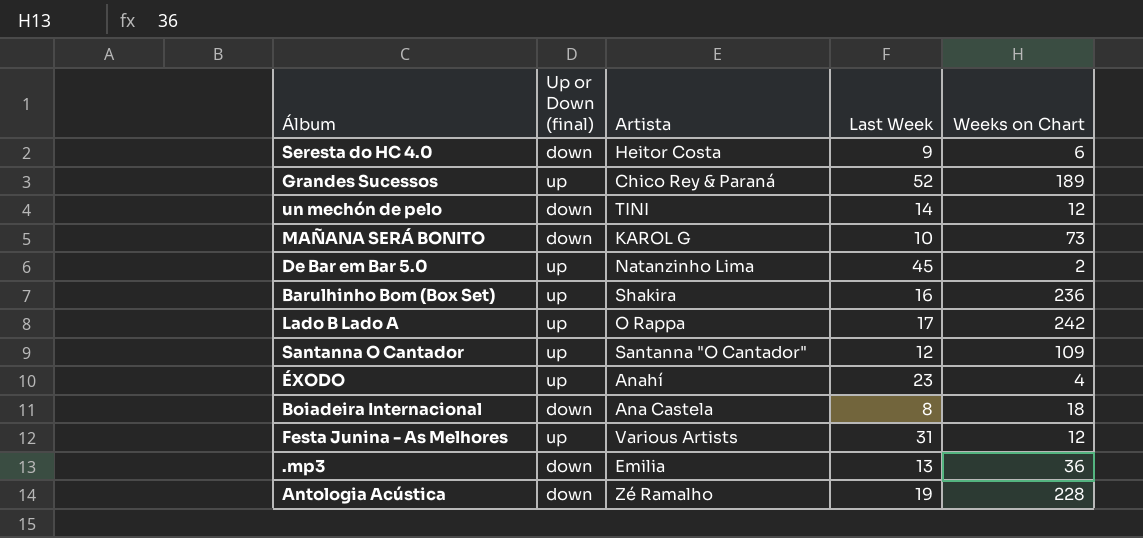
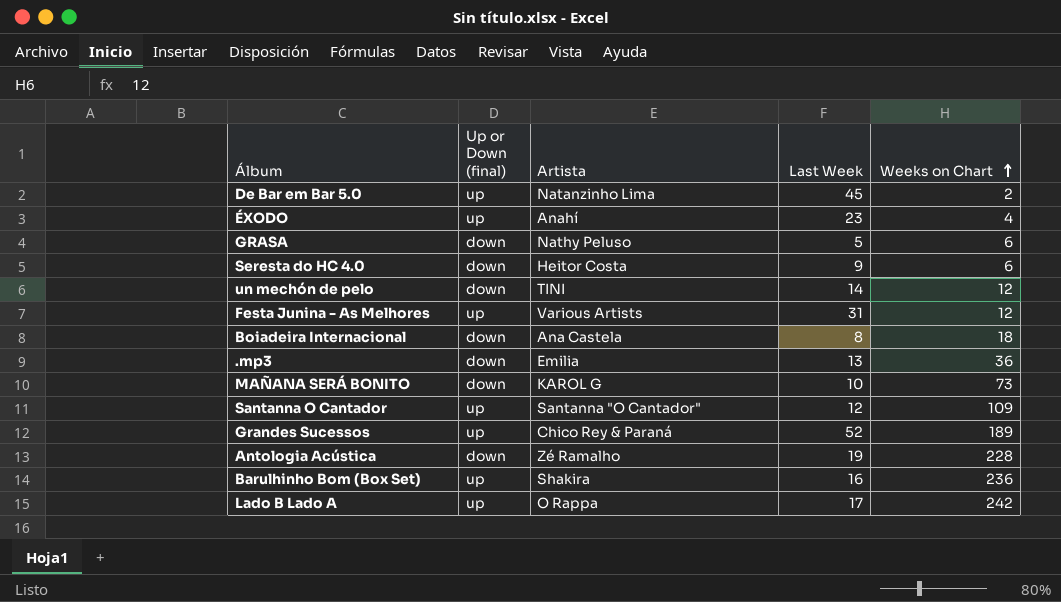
row order: none -> Weeks on Chart ascending
row GRASA: none -> down | Nathy Peluso | 5 | 6

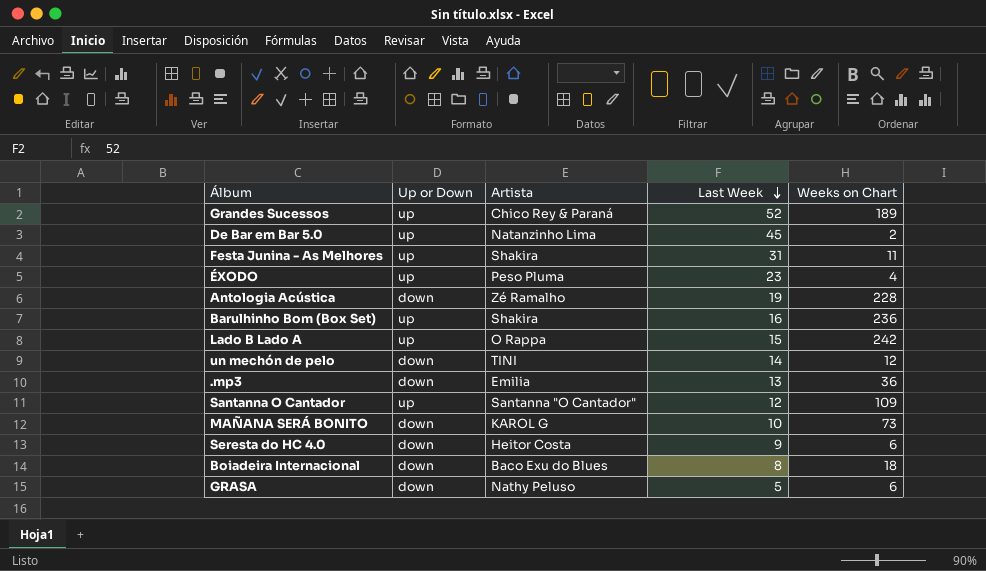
row order: Weeks on Chart ascending -> Last Week descending
column name: Up or Down (final) -> Up or Down
Festa Junina - As Melhores | Artista: Various Artists -> Shakira
Festa Junina - As Melhores | Weeks on Chart: 12 -> 11
ÉXODO | Artista: Anahí -> Peso Pluma
Lado B Lado A | Last Week: 17 -> 15
Boiadeira Internacional | Artista: Ana Castela -> Baco Exu do Blues

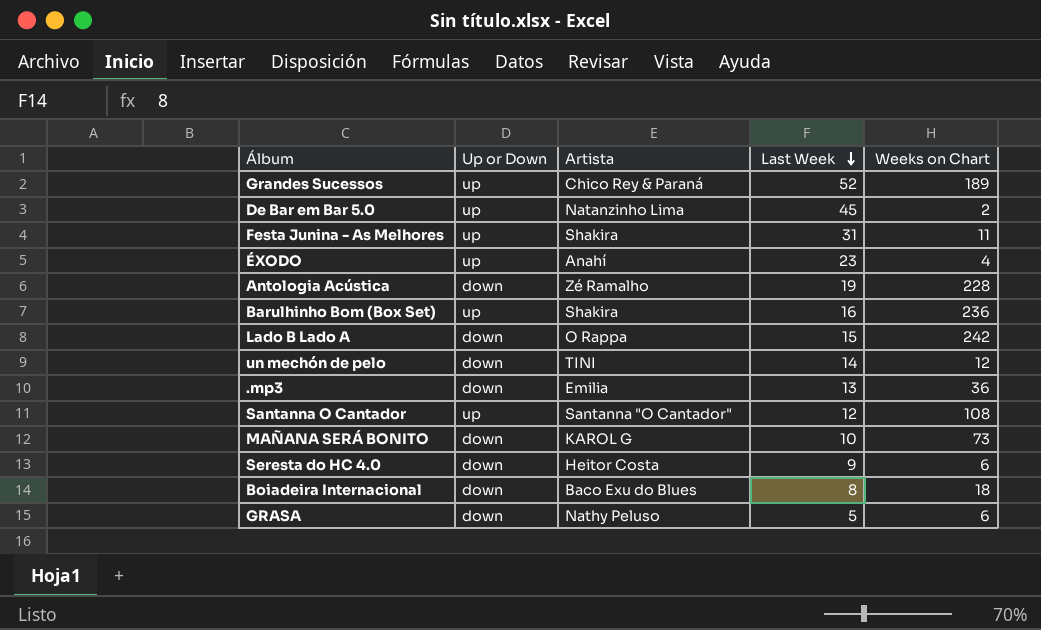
ÉXODO | Artista: Peso Pluma -> Anahí
Lado B Lado A | Up or Down: up -> down
Santanna O Cantador | Weeks on Chart: 109 -> 108

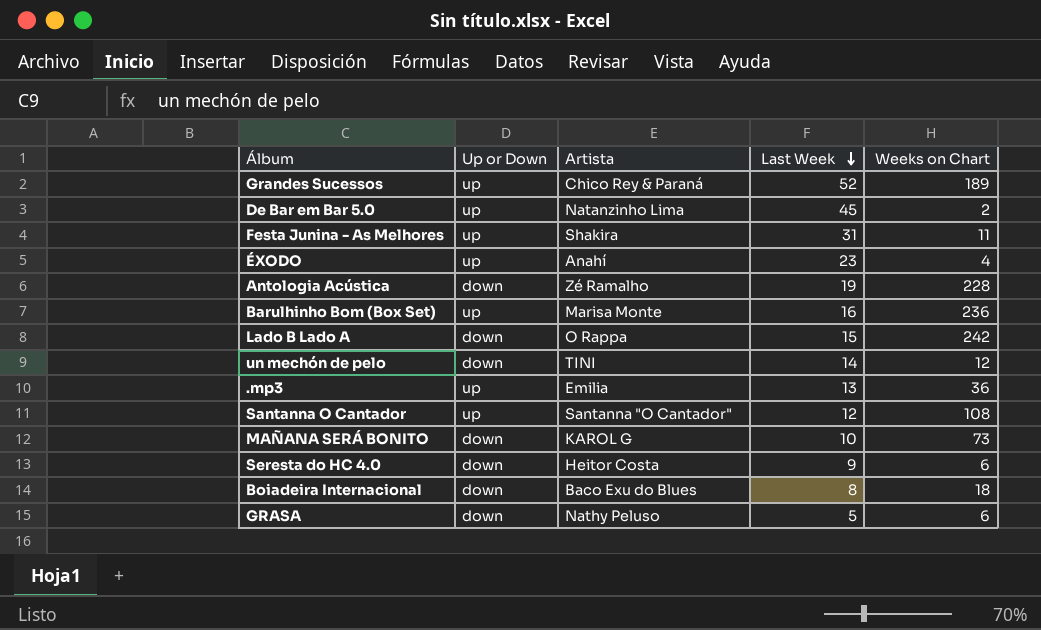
Barulhinho Bom (Box Set) | Artista: Shakira -> Marisa Monte
.mp3 | Up or Down: down -> up

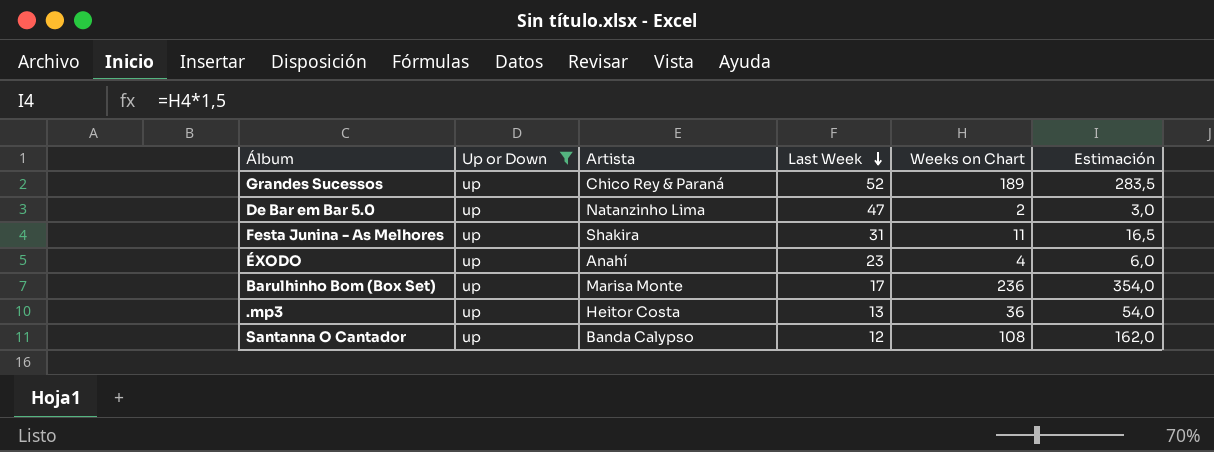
filter: none -> Up or Down = up
column Estimación | formula: none -> [Weeks on Chart] * 1,5
De Bar em Bar 5.0 | Last Week: 45 -> 47
Barulhinho Bom (Box Set) | Last Week: 16 -> 17
.mp3 | Artista: Emilia -> Heitor Costa
Santanna O Cantador | Artista: Santanna "O Cantador" -> Banda Calypso

